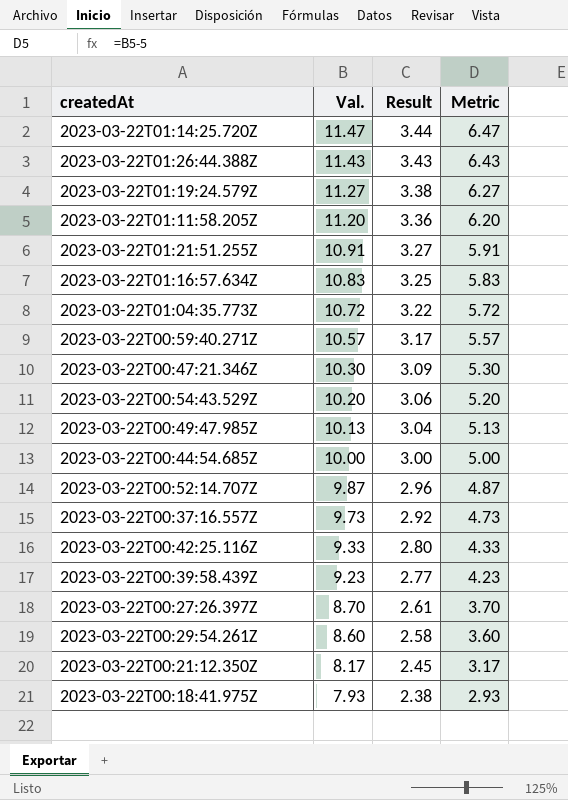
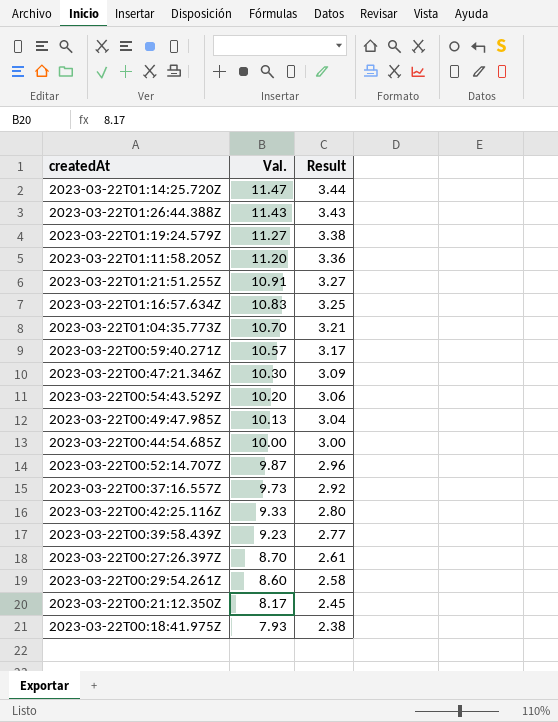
column Metric | formula: [Val.] - 5 -> none
2023-03-22T01:04:35.773Z | Val.: 10.72 -> 10.70
2023-03-22T01:04:35.773Z | Result: 3.22 -> 3.21

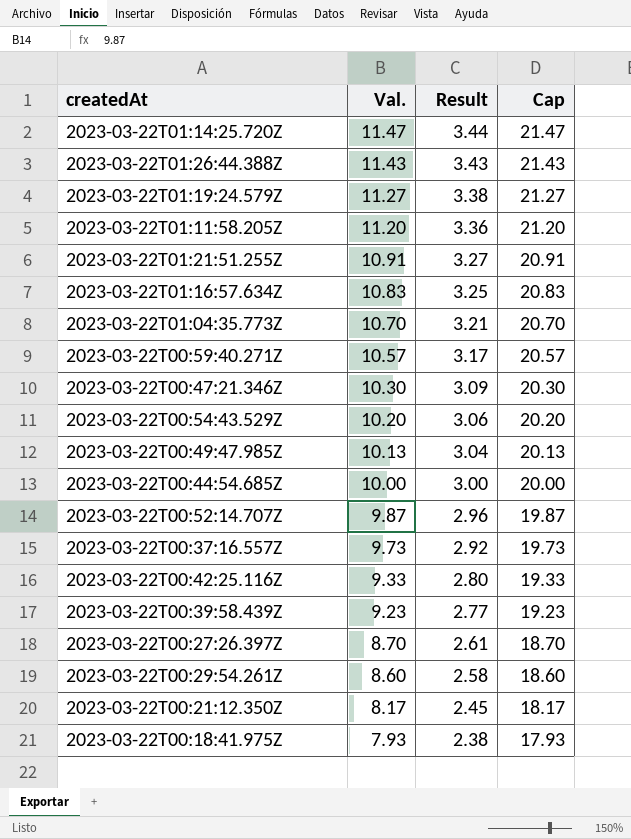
column Cap | formula: none -> [Val.] + 10

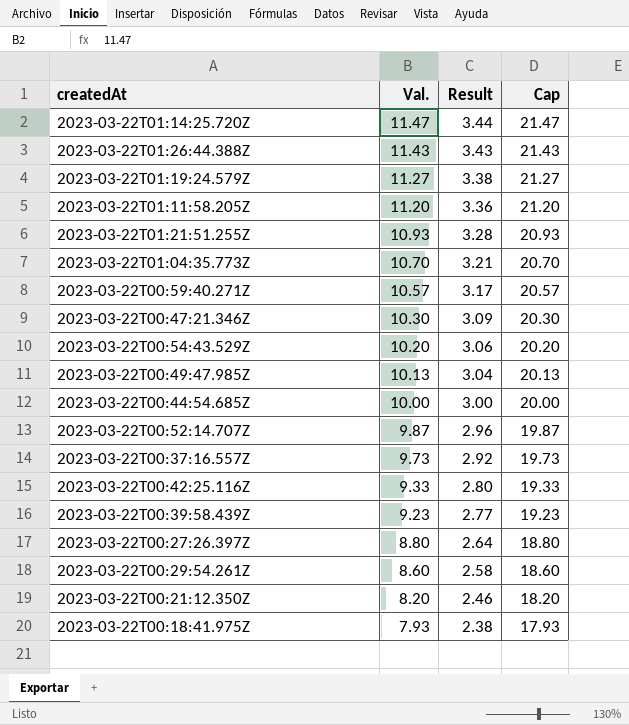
row 2023-03-22T01:16:57.634Z: 10.83 | 3.25 | 20.83 -> none
2023-03-22T01:21:51.255Z | Val.: 10.91 -> 10.93
2023-03-22T01:21:51.255Z | Result: 3.27 -> 3.28
2023-03-22T01:21:51.255Z | Cap: 20.91 -> 20.93
2023-03-22T00:27:26.397Z | Val.: 8.70 -> 8.80
2023-03-22T00:27:26.397Z | Result: 2.61 -> 2.64
2023-03-22T00:27:26.397Z | Cap: 18.70 -> 18.80
2023-03-22T00:21:12.350Z | Val.: 8.17 -> 8.20
2023-03-22T00:21:12.350Z | Result: 2.45 -> 2.46
2023-03-22T00:21:12.350Z | Cap: 18.17 -> 18.20

